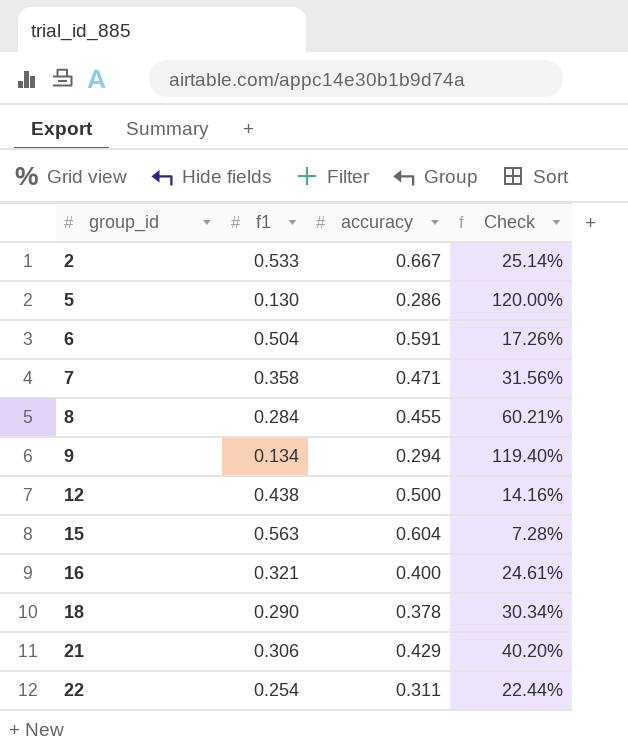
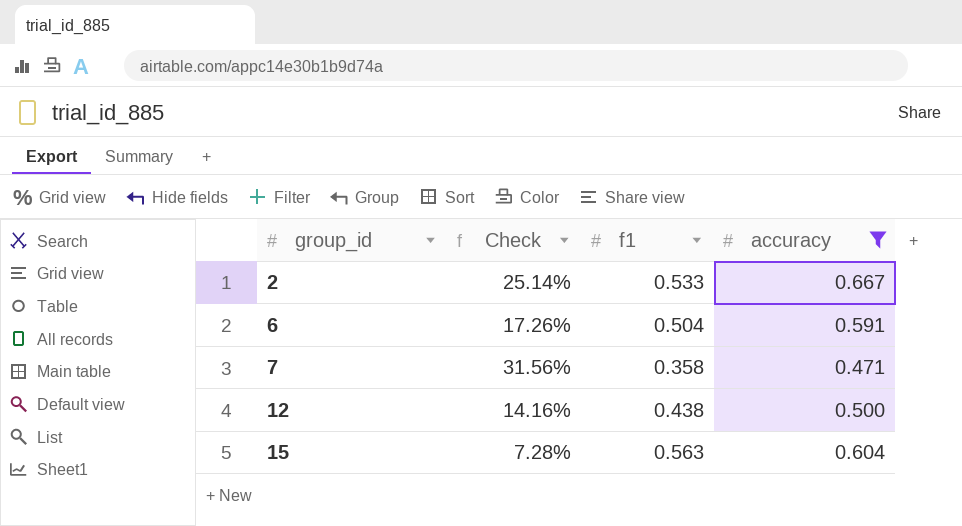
filter: none -> accuracy >= 0.471
column Check | position: 4 -> 2

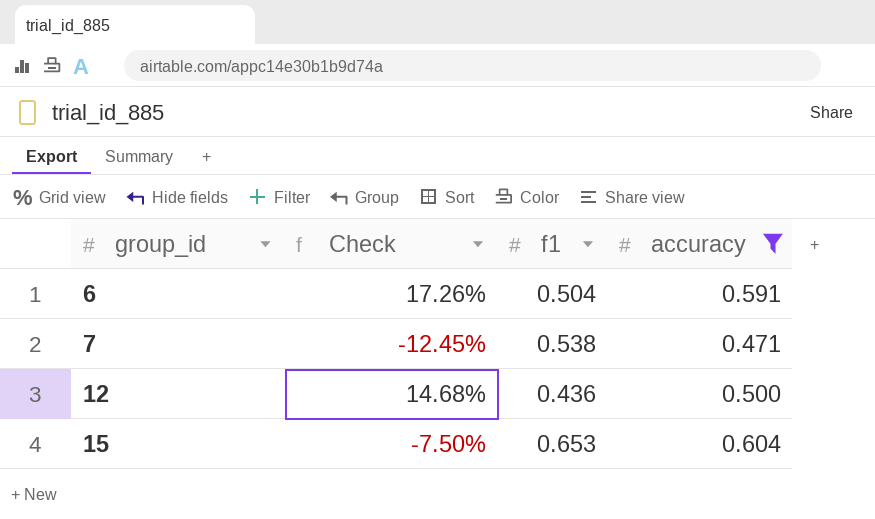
row 2: 25.14% | 0.533 | 0.667 -> none
7 | Check: 31.56% -> -12.45%
7 | f1: 0.358 -> 0.538
12 | Check: 14.16% -> 14.68%
12 | f1: 0.438 -> 0.436
15 | Check: 7.28% -> -7.50%
15 | f1: 0.563 -> 0.653

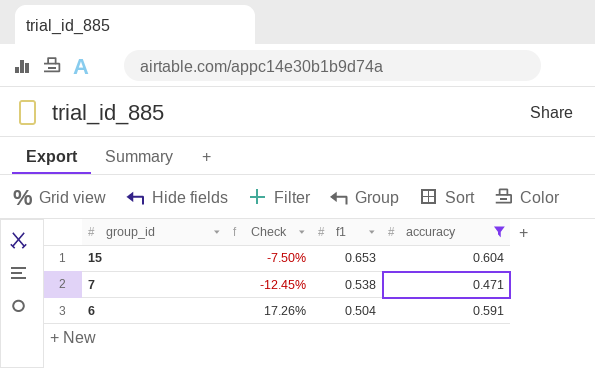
row order: group_id ascending -> group_id descending
row 12: 14.68% | 0.436 | 0.500 -> none

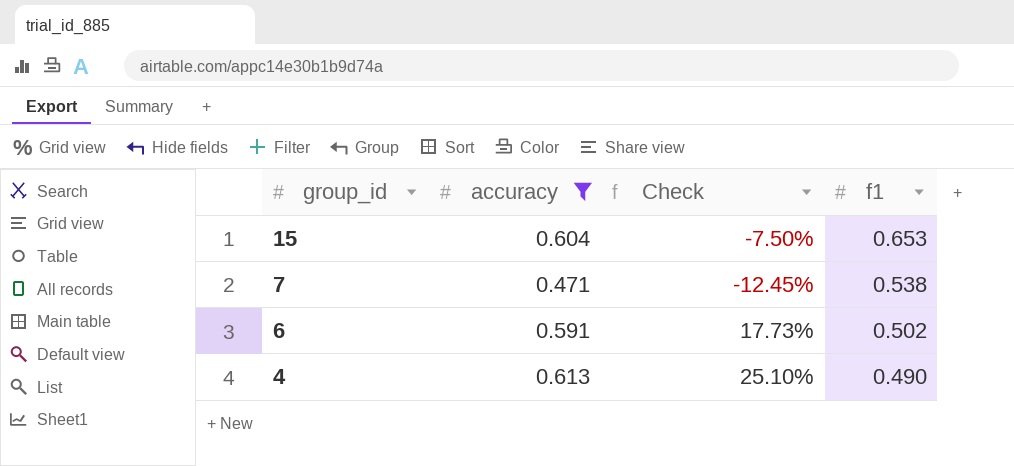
column accuracy | position: 4 -> 2
6 | Check: 17.26% -> 17.73%
6 | f1: 0.504 -> 0.502
row 4: none -> 0.613 | 25.10% | 0.490

